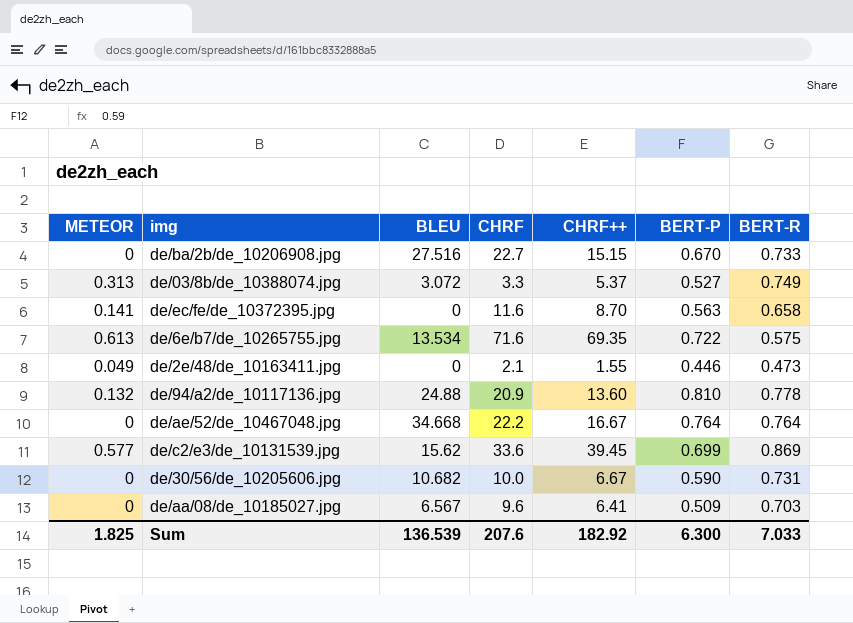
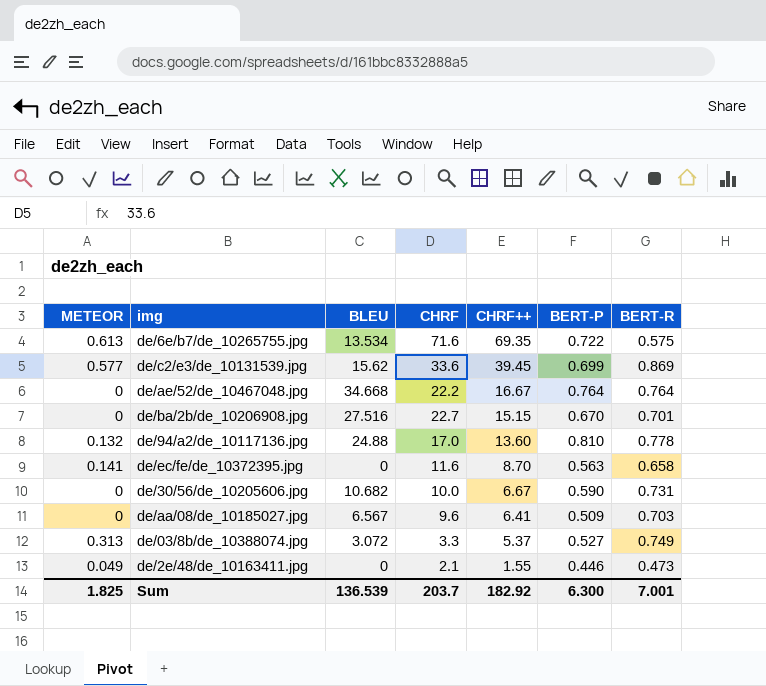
row order: none -> CHRF++ descending
de/ba/2b/de_10206908.jpg | BERT-R: 0.733 -> 0.701
de/94/a2/de_10117136.jpg | CHRF: 20.9 -> 17.0
Sum | CHRF: 207.6 -> 203.7
Sum | BERT-R: 7.033 -> 7.001

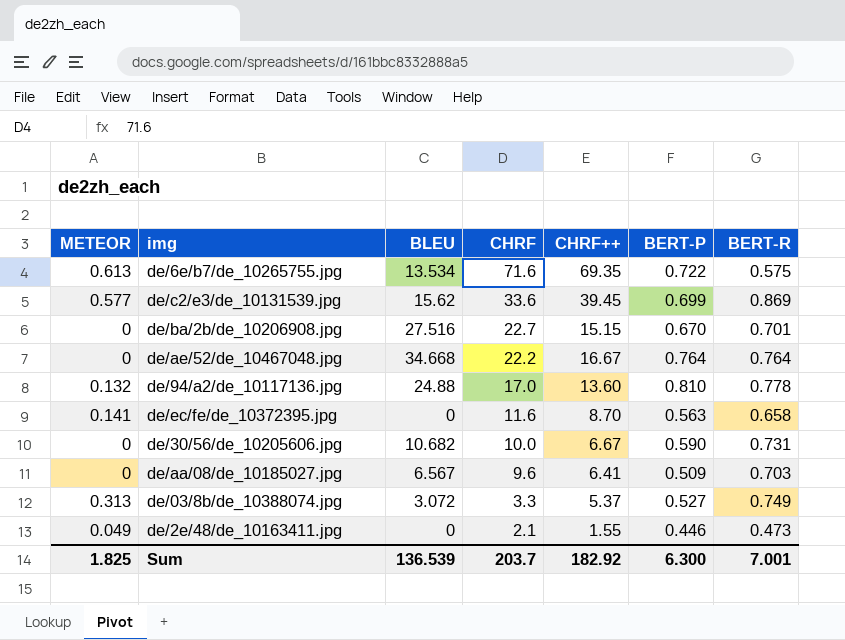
row order: CHRF++ descending -> CHRF descending

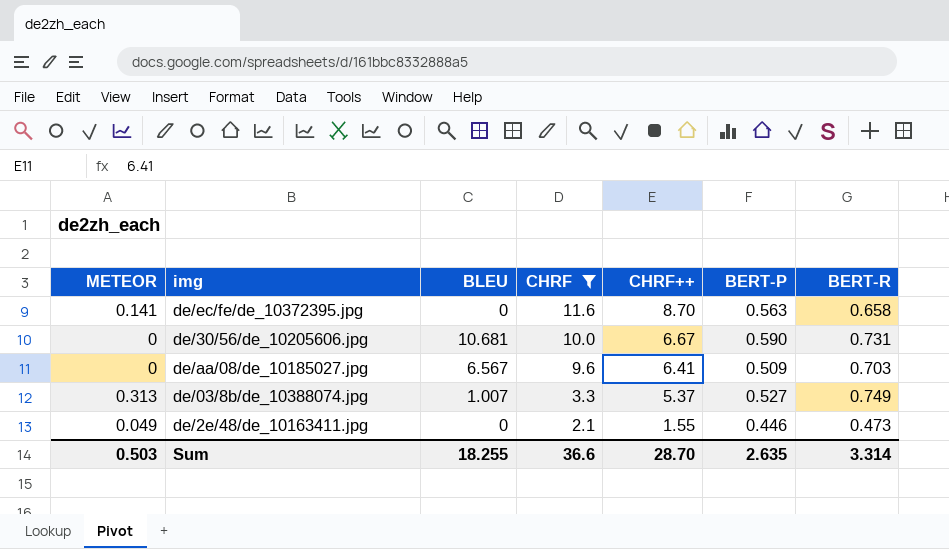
filter: none -> CHRF <= 11.6
de/30/56/de_10205606.jpg | BLEU: 10.682 -> 10.681
de/03/8b/de_10388074.jpg | BLEU: 3.072 -> 1.007
Sum | METEOR: 1.825 -> 0.503
Sum | BLEU: 136.539 -> 18.255
Sum | CHRF: 203.7 -> 36.6
Sum | CHRF++: 182.92 -> 28.70
Sum | BERT-P: 6.300 -> 2.635
Sum | BERT-R: 7.001 -> 3.314

